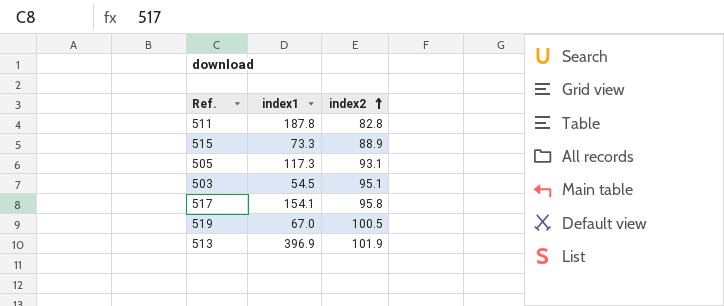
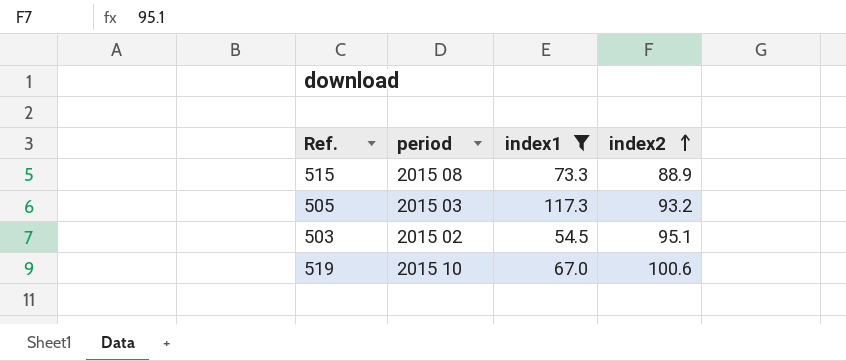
filter: none -> index1 <= 117.3
column period | position: none -> 2
505 | index2: 93.1 -> 93.2
519 | index2: 100.5 -> 100.6

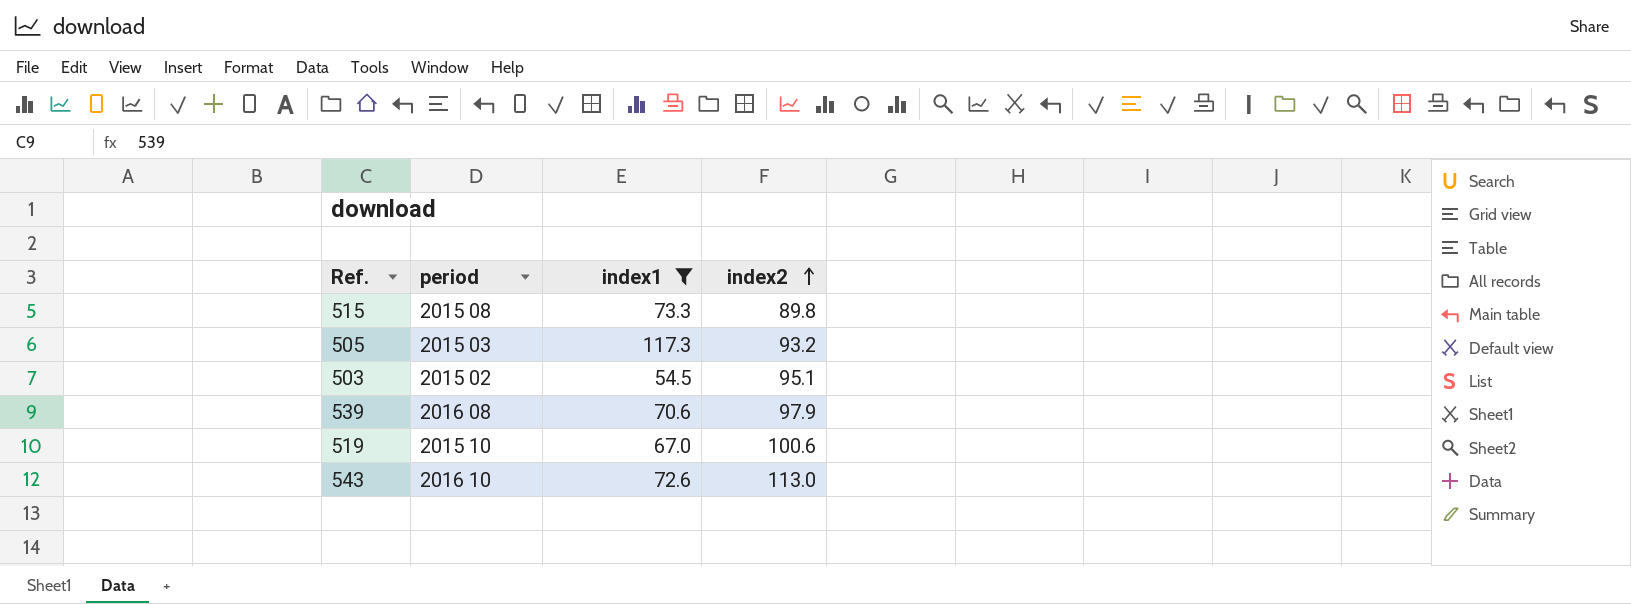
515 | index2: 88.9 -> 89.8
row 539: none -> 2016 08 | 70.6 | 97.9
row 543: none -> 2016 10 | 72.6 | 113.0

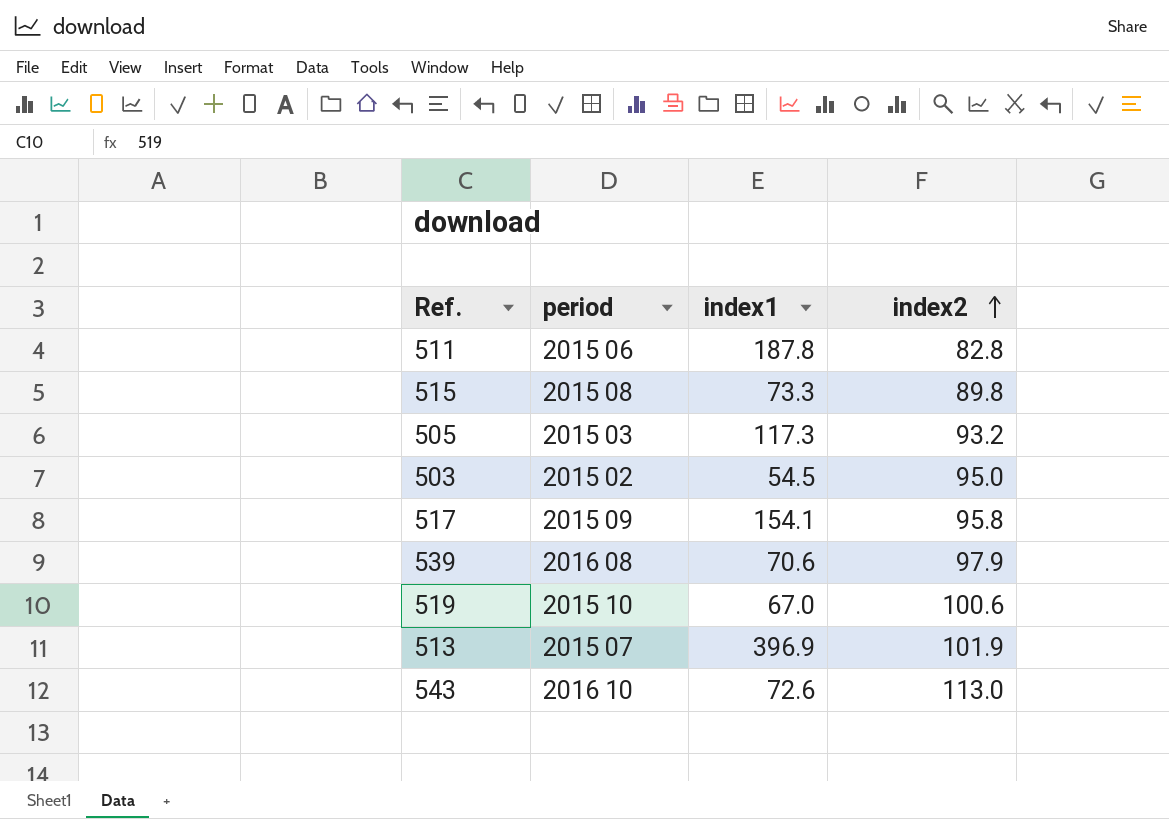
filter: index1 <= 117.3 -> none
503 | index2: 95.1 -> 95.0

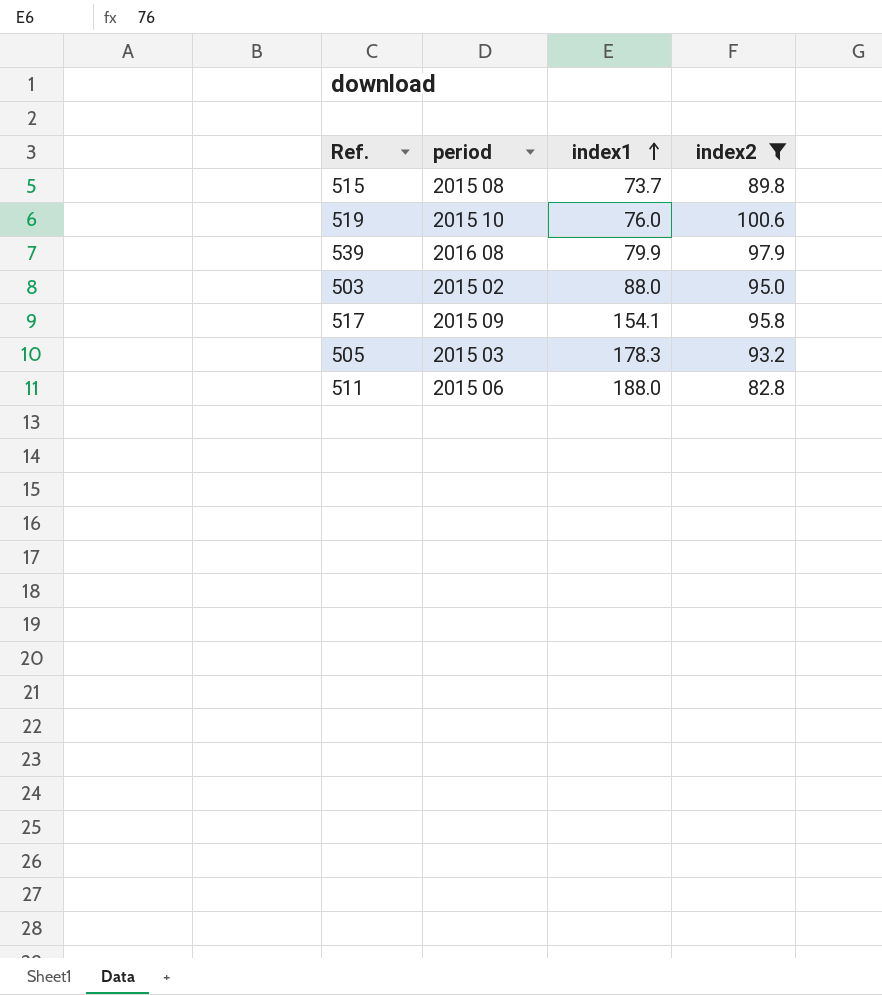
filter: none -> index2 <= 100.6
row order: index2 ascending -> index1 ascending
515 | index1: 73.3 -> 73.7
519 | index1: 67.0 -> 76.0
539 | index1: 70.6 -> 79.9
503 | index1: 54.5 -> 88.0
505 | index1: 117.3 -> 178.3
511 | index1: 187.8 -> 188.0

